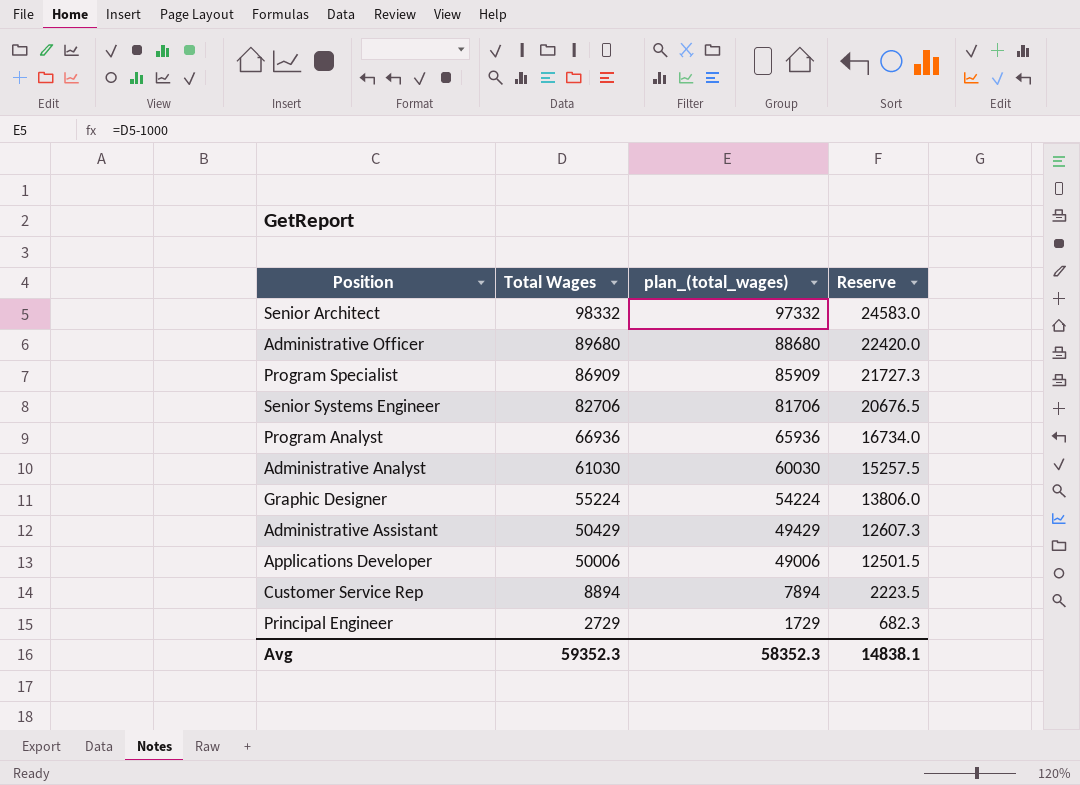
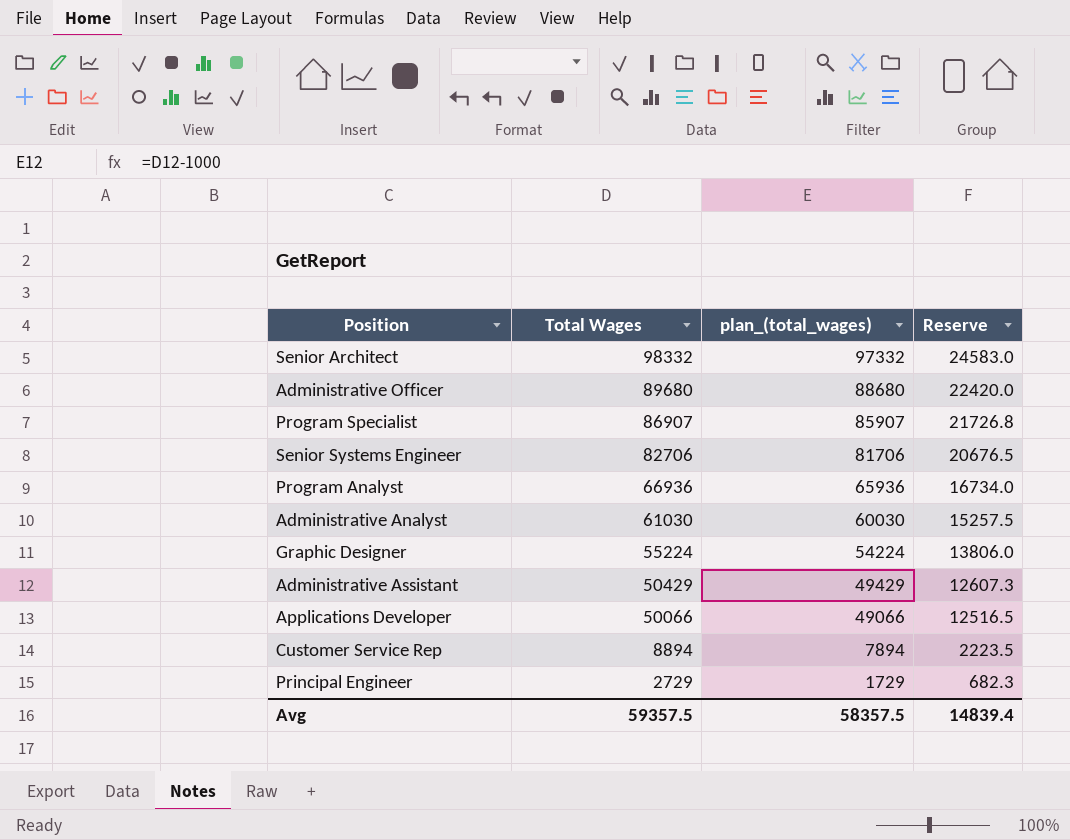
Program Specialist | Total Wages: 86909 -> 86907
Program Specialist | plan_(total_wages): 85909 -> 85907
Program Specialist | Reserve: 21727.3 -> 21726.8
Applications Developer | Total Wages: 50006 -> 50066
Applications Developer | plan_(total_wages): 49006 -> 49066
Applications Developer | Reserve: 12501.5 -> 12516.5
Avg | Total Wages: 59352.3 -> 59357.5
Avg | plan_(total_wages): 58352.3 -> 58357.5
Avg | Reserve: 14838.1 -> 14839.4

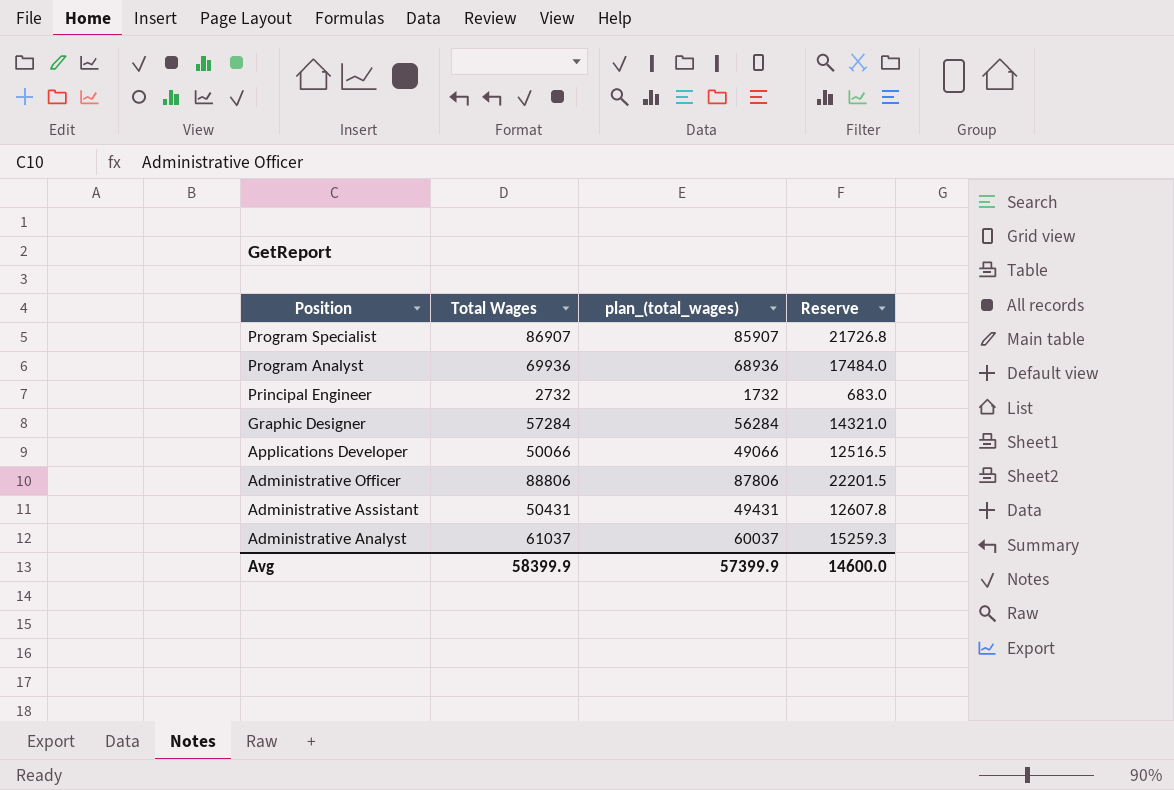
row order: Total Wages descending -> Position descending
row Senior Architect: 98332 | 97332 | 24583.0 -> none
row Senior Systems Engineer: 82706 | 81706 | 20676.5 -> none
row Customer Service Rep: 8894 | 7894 | 2223.5 -> none
Program Analyst | Total Wages: 66936 -> 69936
Program Analyst | plan_(total_wages): 65936 -> 68936
Program Analyst | Reserve: 16734.0 -> 17484.0
Principal Engineer | Total Wages: 2729 -> 2732
Principal Engineer | plan_(total_wages): 1729 -> 1732
Principal Engineer | Reserve: 682.3 -> 683.0
Graphic Designer | Total Wages: 55224 -> 57284
Graphic Designer | plan_(total_wages): 54224 -> 56284
Graphic Designer | Reserve: 13806.0 -> 14321.0
Administrative Officer | Total Wages: 89680 -> 88806
Administrative Officer | plan_(total_wages): 88680 -> 87806
Administrative Officer | Reserve: 22420.0 -> 22201.5
Administrative Assistant | Total Wages: 50429 -> 50431
Administrative Assistant | plan_(total_wages): 49429 -> 49431
Administrative Assistant | Reserve: 12607.3 -> 12607.8
Administrative Analyst | Total Wages: 61030 -> 61037
Administrative Analyst | plan_(total_wages): 60030 -> 60037
Administrative Analyst | Reserve: 15257.5 -> 15259.3
Avg | Total Wages: 59357.5 -> 58399.9
Avg | plan_(total_wages): 58357.5 -> 57399.9
Avg | Reserve: 14839.4 -> 14600.0

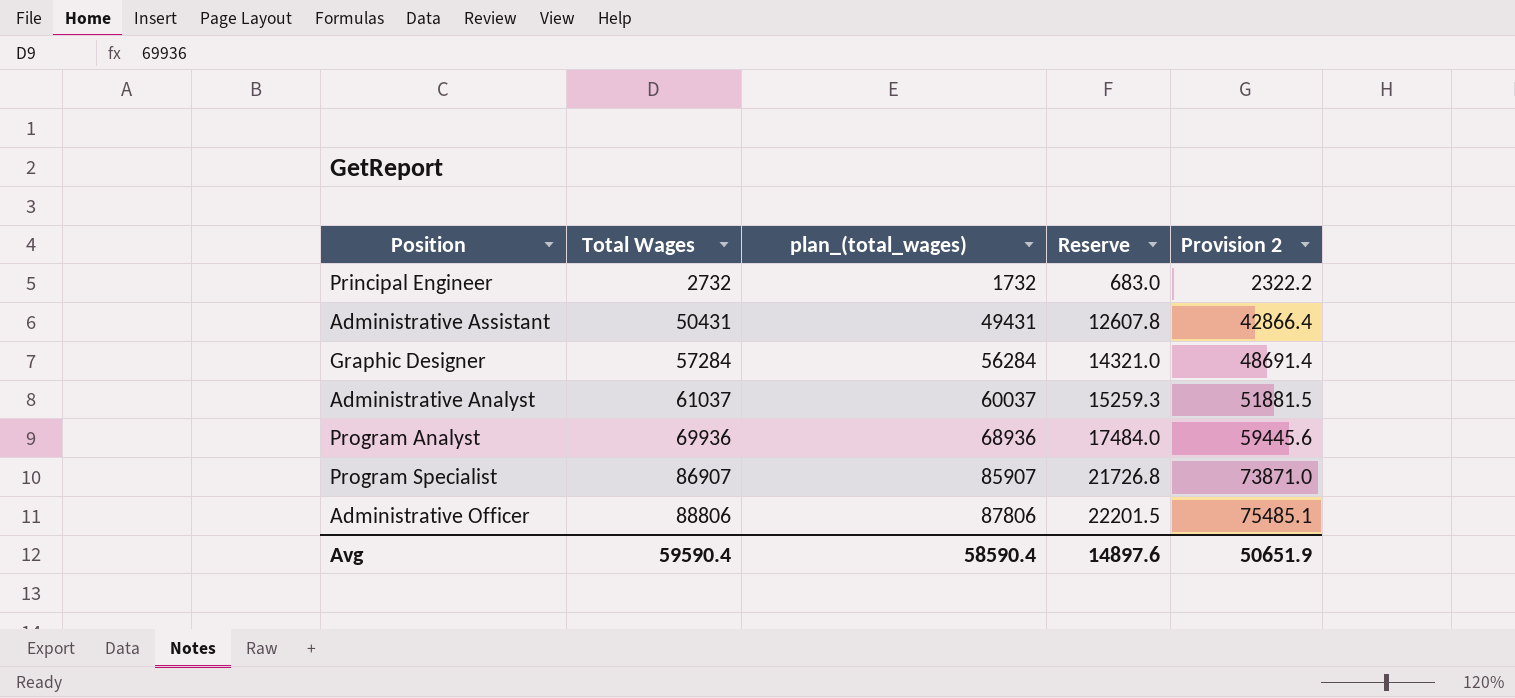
row order: Position descending -> Total Wages ascending
column Provision 2 | formula: none -> [Total Wages] * 0.85
row Applications Developer: 50066 | 49066 | 12516.5 -> none
Avg | Total Wages: 58399.9 -> 59590.4
Avg | plan_(total_wages): 57399.9 -> 58590.4
Avg | Reserve: 14600.0 -> 14897.6

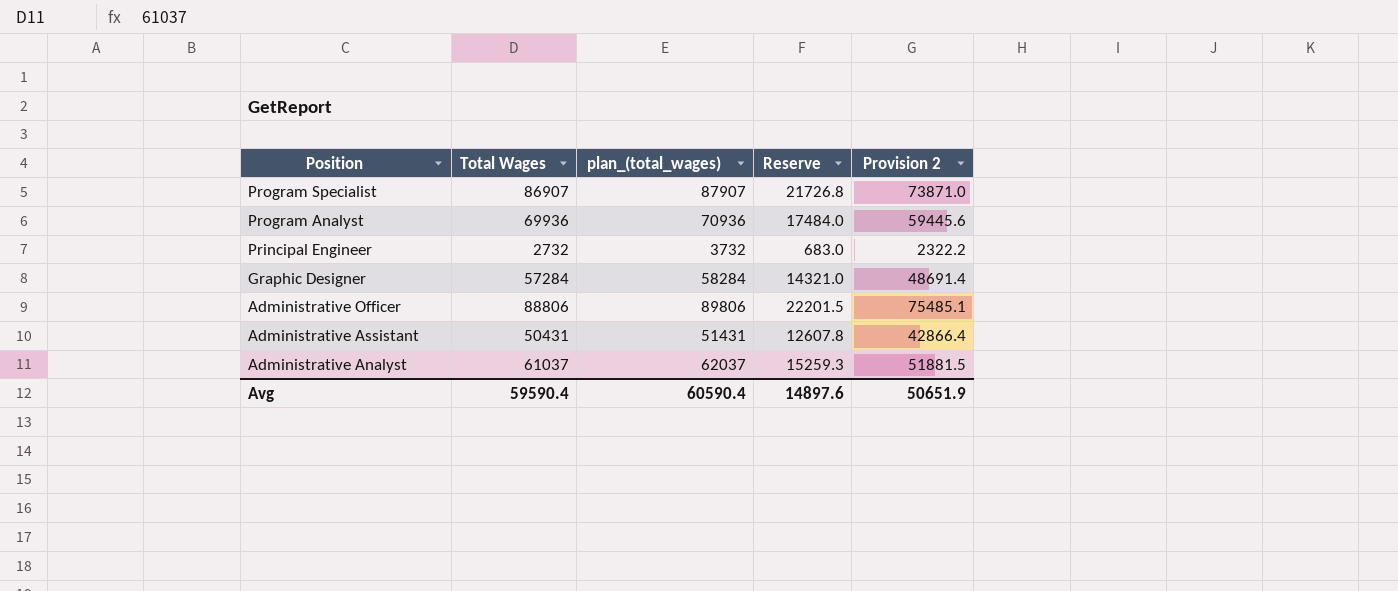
row order: Total Wages ascending -> Position descending
column plan_(total_wages) | formula: [Total Wages] - 1000 -> [Total Wages] + 1000
Avg | plan_(total_wages): 58590.4 -> 60590.4

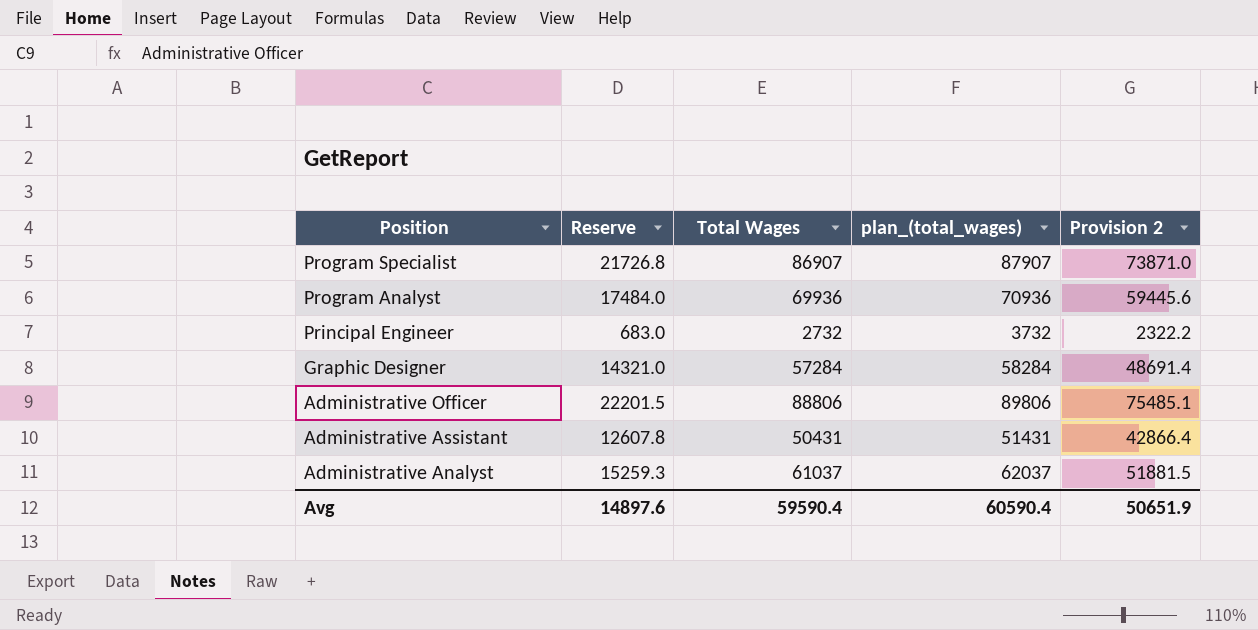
column Reserve | position: 4 -> 2

